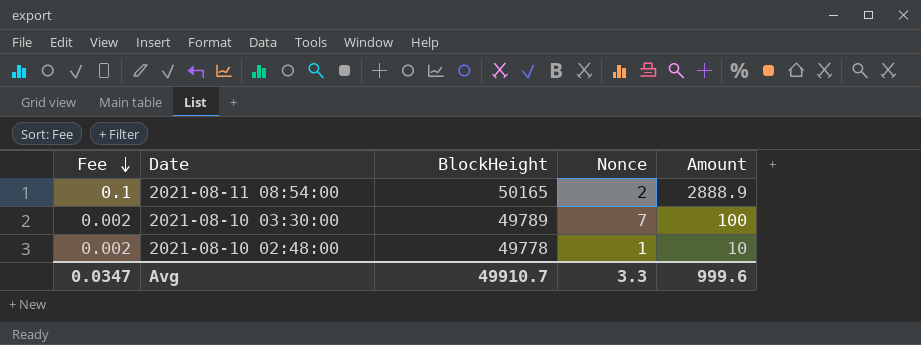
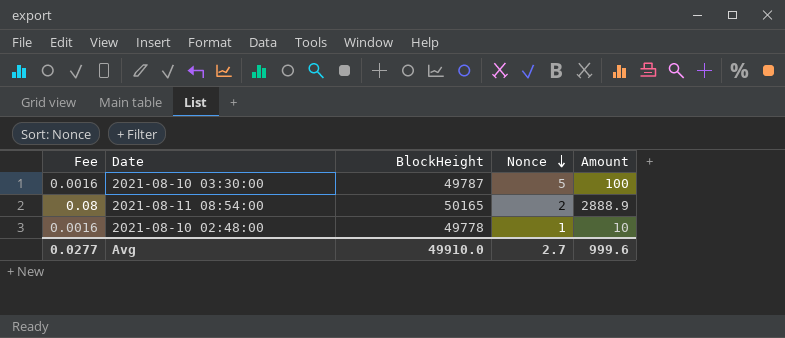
row order: Fee descending -> Nonce descending
2021-08-10 03:30:00 | Fee: 0.002 -> 0.0016
2021-08-10 03:30:00 | BlockHeight: 49789 -> 49787
2021-08-10 03:30:00 | Nonce: 7 -> 5
2021-08-11 08:54:00 | Fee: 0.1 -> 0.08
2021-08-10 02:48:00 | Fee: 0.002 -> 0.0016
Avg | Fee: 0.0347 -> 0.0277
Avg | BlockHeight: 49910.7 -> 49910.0
Avg | Nonce: 3.3 -> 2.7

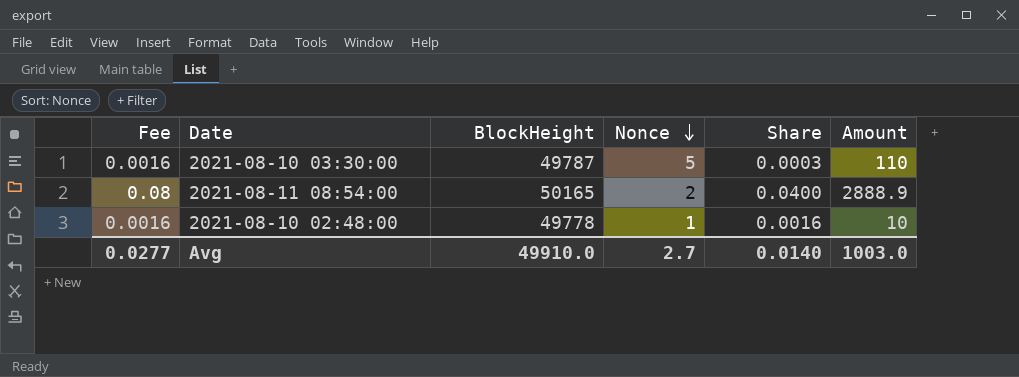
column Share | formula: none -> [Fee] / [Nonce]
2021-08-10 03:30:00 | Amount: 100 -> 110
Avg | Amount: 999.6 -> 1003.0

